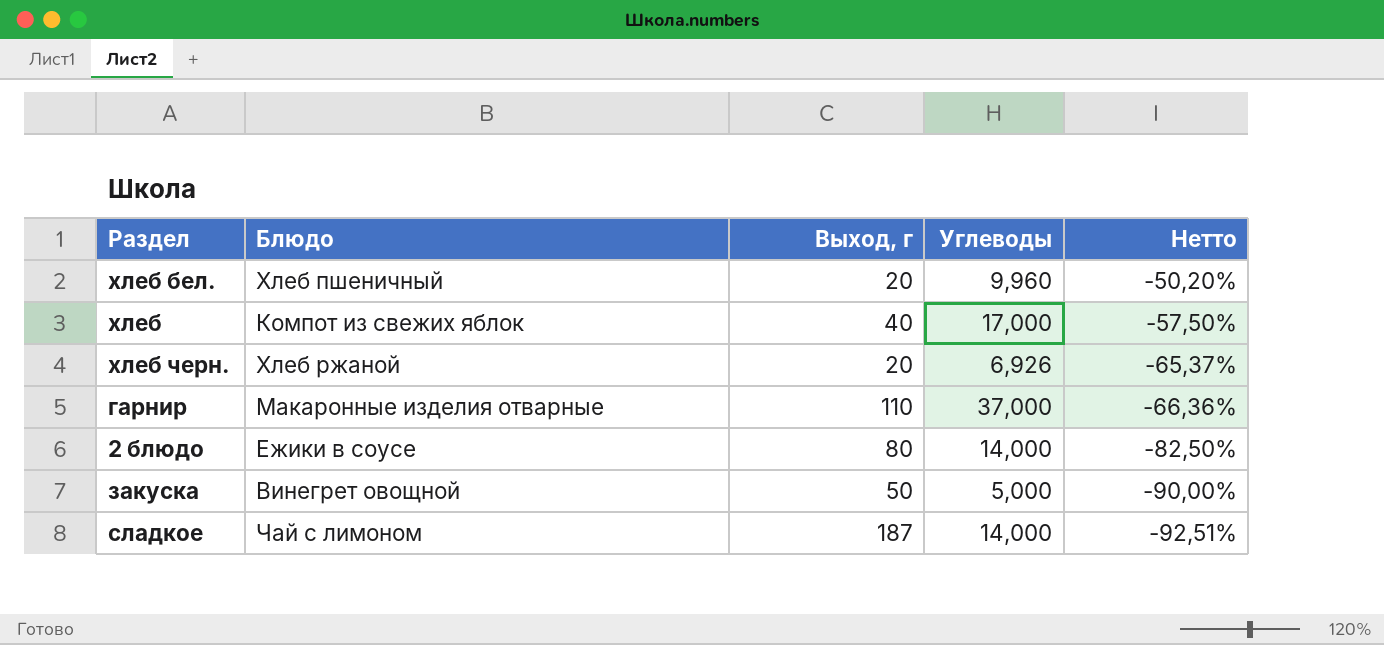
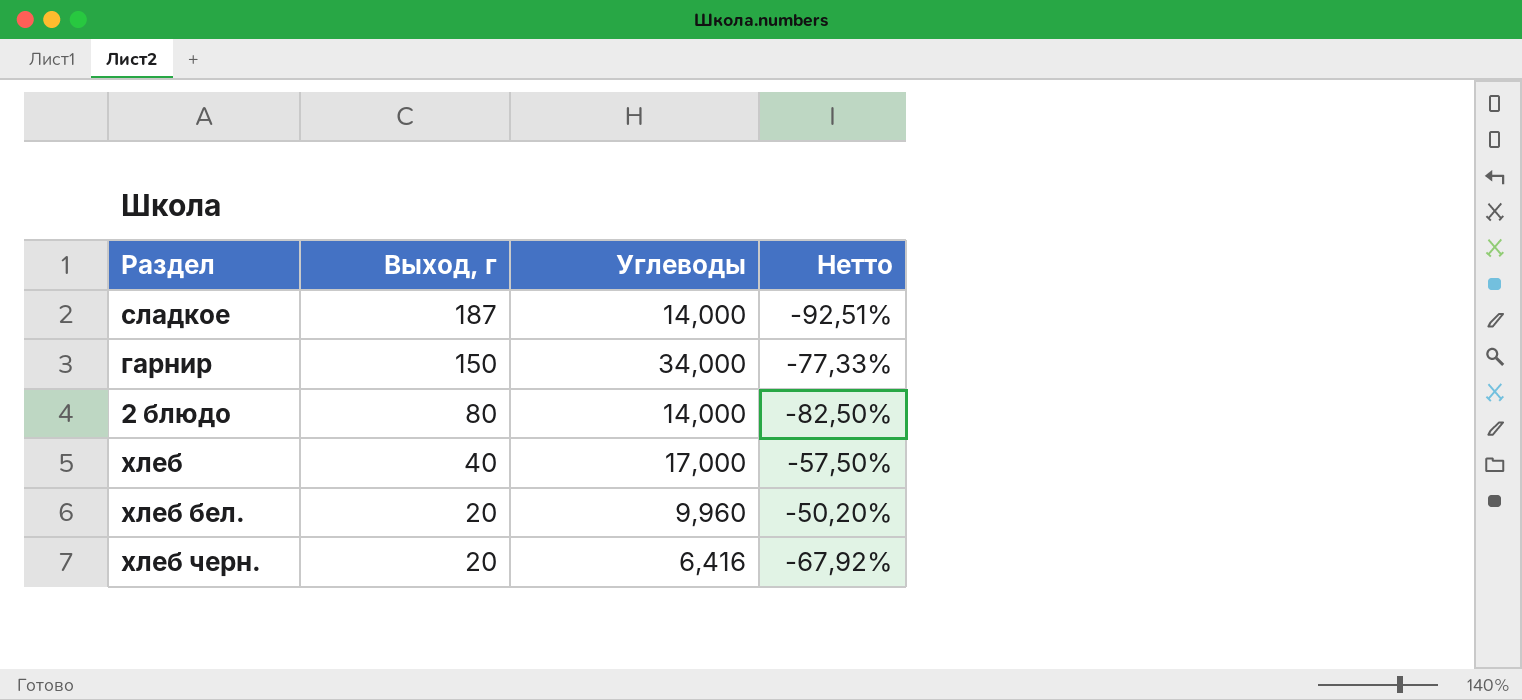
row order: Нетто descending -> Выход, г descending
column Блюдо | position: 2 -> none
row закуска: Винегрет овощной | 50 | 5,000 | -90,00% -> none
гарнир | Выход, г: 110 -> 150
гарнир | Углеводы: 37,000 -> 34,000
гарнир | Нетто: -66,36% -> -77,33%
хлеб черн. | Углеводы: 6,926 -> 6,416
хлеб черн. | Нетто: -65,37% -> -67,92%

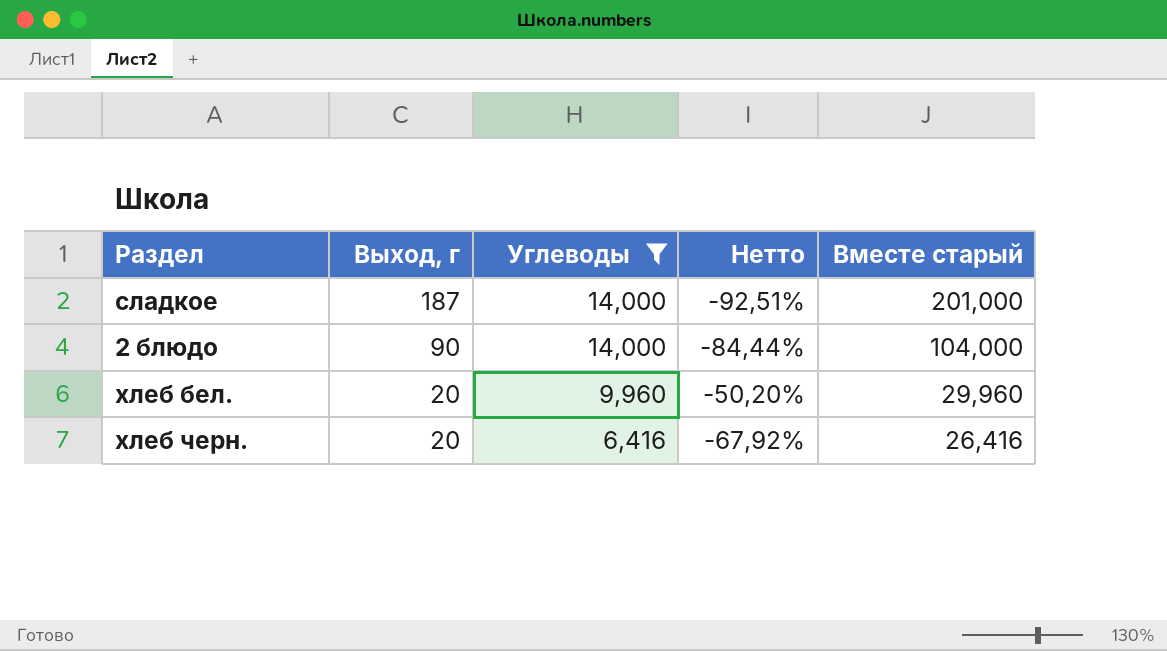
filter: none -> Углеводы <= 14,000
column Вместе старый | formula: none -> [Выход, г] + [Углеводы]
2 блюдо | Выход, г: 80 -> 90
2 блюдо | Нетто: -82,50% -> -84,44%

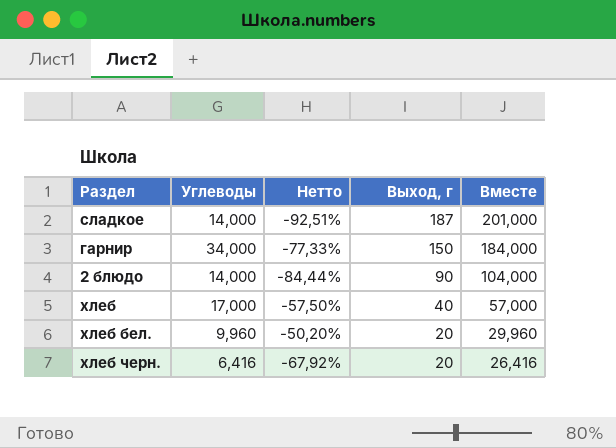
filter: Углеводы <= 14,000 -> none
column Выход, г | position: 2 -> 4
column name: Вместе старый -> Вместе

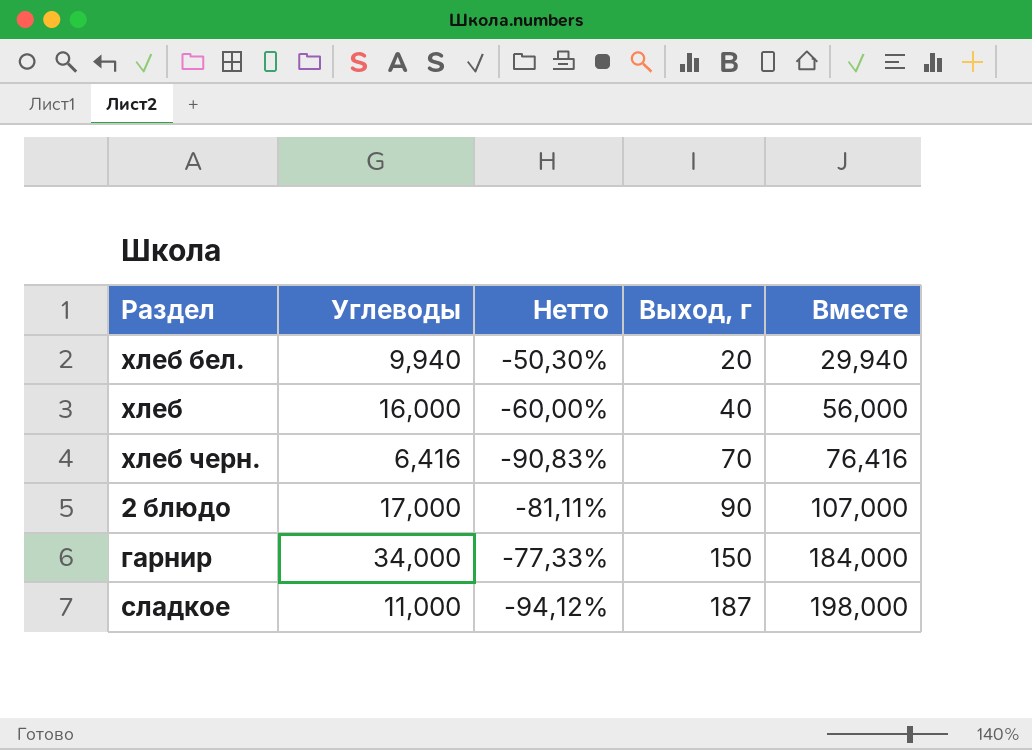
row order: Выход, г descending -> Выход, г ascending
хлеб бел. | Углеводы: 9,960 -> 9,940
хлеб бел. | Нетто: -50,20% -> -50,30%
хлеб бел. | Вместе: 29,960 -> 29,940
хлеб | Углеводы: 17,000 -> 16,000
хлеб | Нетто: -57,50% -> -60,00%
хлеб | Вместе: 57,000 -> 56,000
хлеб черн. | Нетто: -67,92% -> -90,83%
хлеб черн. | Выход, г: 20 -> 70
хлеб черн. | Вместе: 26,416 -> 76,416
2 блюдо | Углеводы: 14,000 -> 17,000
2 блюдо | Нетто: -84,44% -> -81,11%
2 блюдо | Вместе: 104,000 -> 107,000
сладкое | Углеводы: 14,000 -> 11,000
сладкое | Нетто: -92,51% -> -94,12%
сладкое | Вместе: 201,000 -> 198,000

